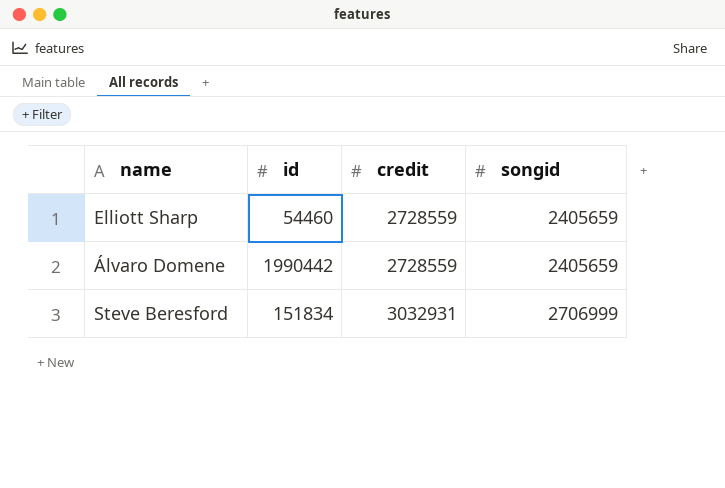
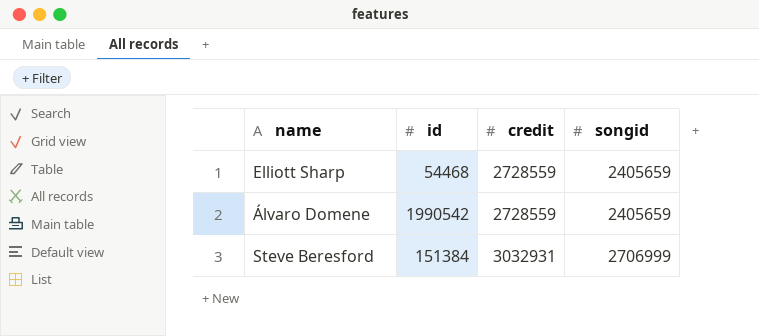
Elliott Sharp | id: 54460 -> 54468
Álvaro Domene | id: 1990442 -> 1990542
Steve Beresford | id: 151834 -> 151384

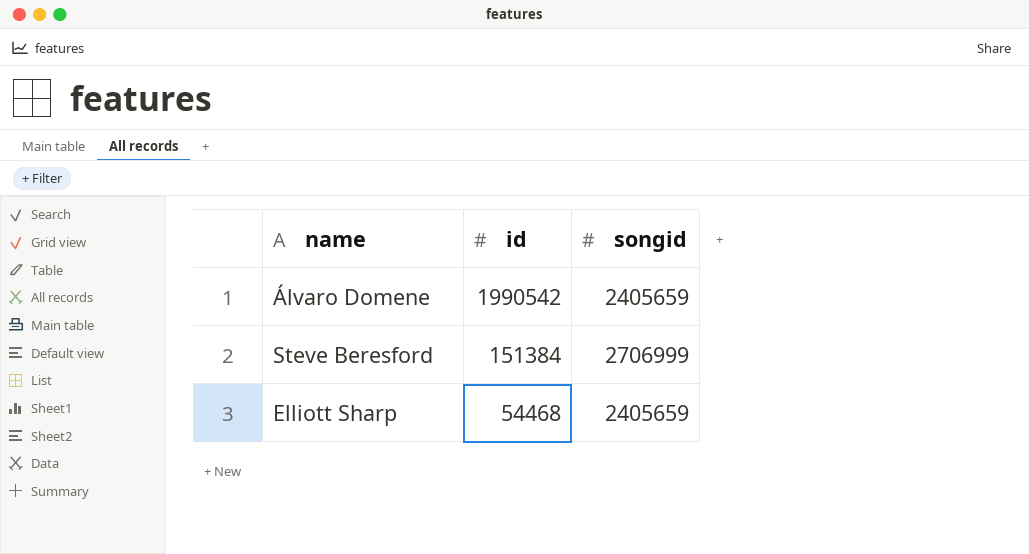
row order: credit ascending -> id descending
column credit | position: 3 -> none

